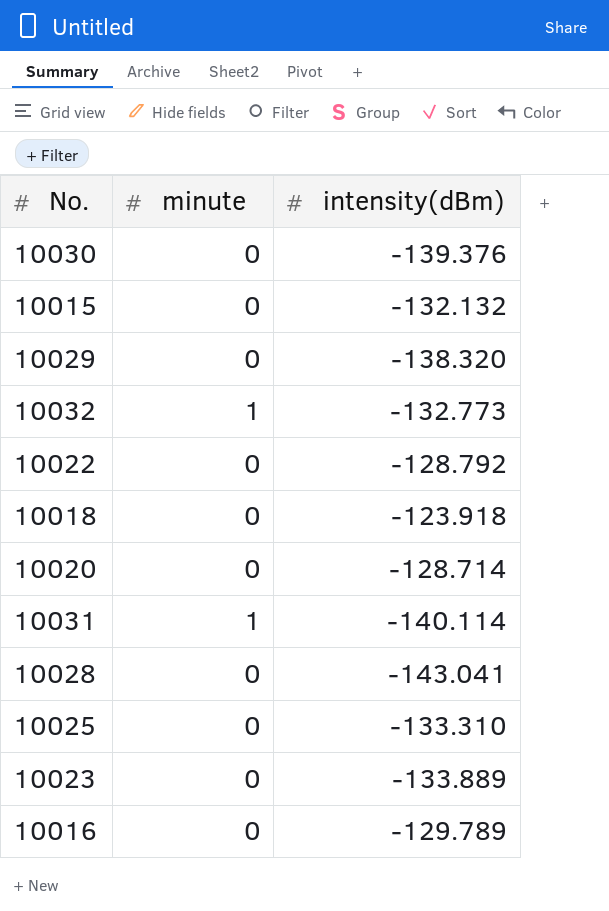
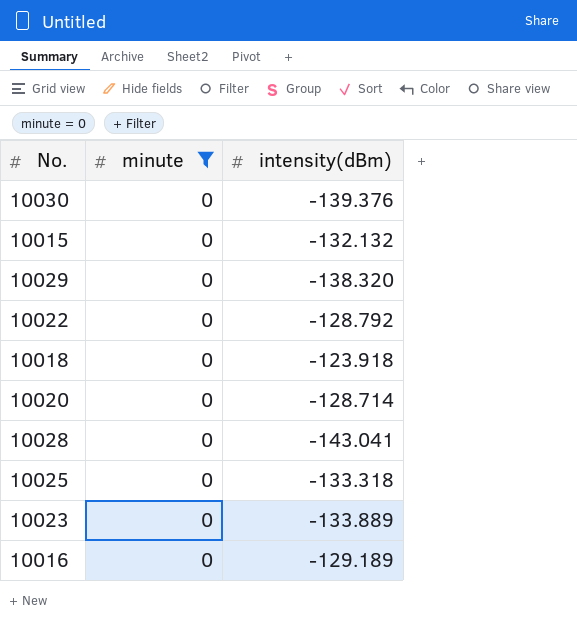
filter: none -> minute = 0
10025 | intensity(dBm): -133.310 -> -133.318
10016 | intensity(dBm): -129.789 -> -129.189

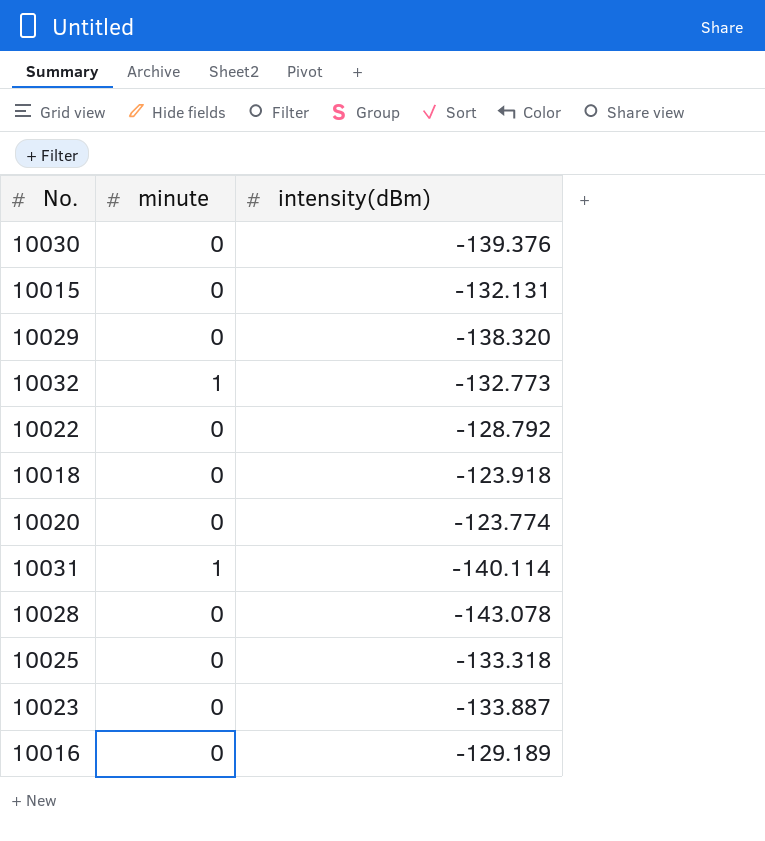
filter: minute = 0 -> none
10015 | intensity(dBm): -132.132 -> -132.131
10020 | intensity(dBm): -128.714 -> -123.774
10028 | intensity(dBm): -143.041 -> -143.078
10023 | intensity(dBm): -133.889 -> -133.887

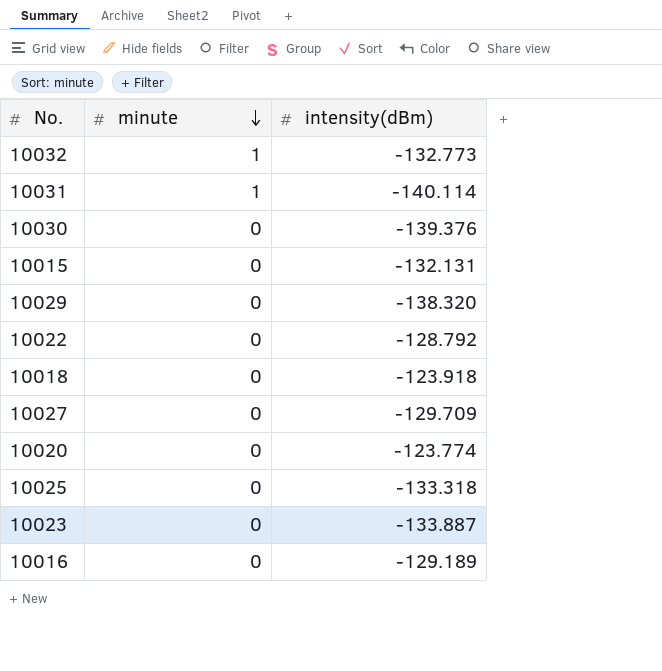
row order: none -> minute descending
row 10028: 0 | -143.078 -> none
row 10027: none -> 0 | -129.709

